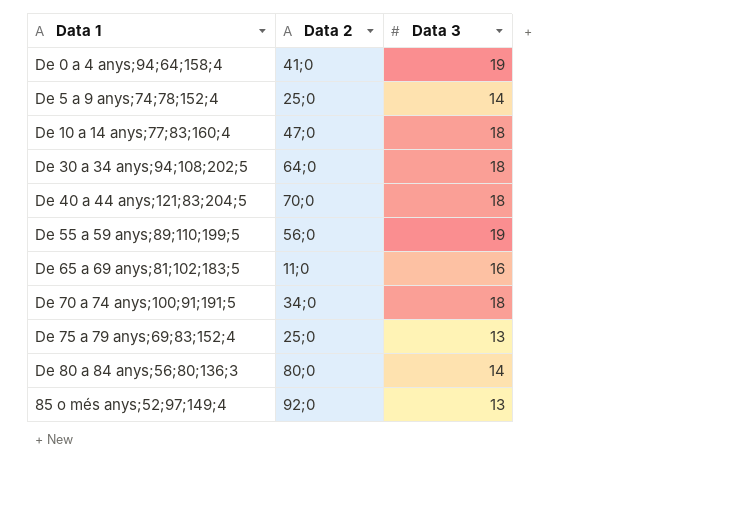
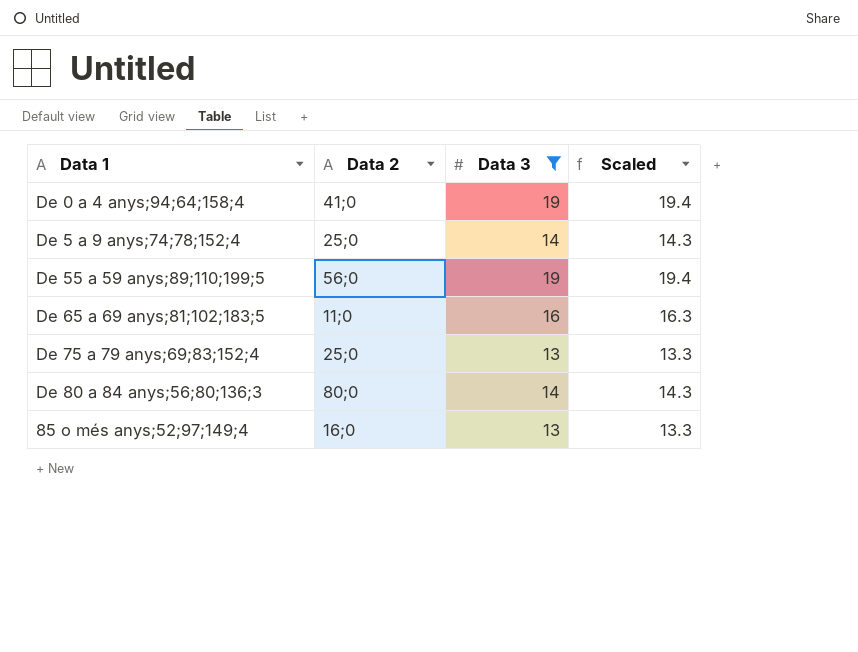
filter: none -> Data 3 != 18
column Scaled | formula: none -> [Data 3] * 1.02
85 o més anys;52;97;149;4 | Data 2: 92;0 -> 16;0

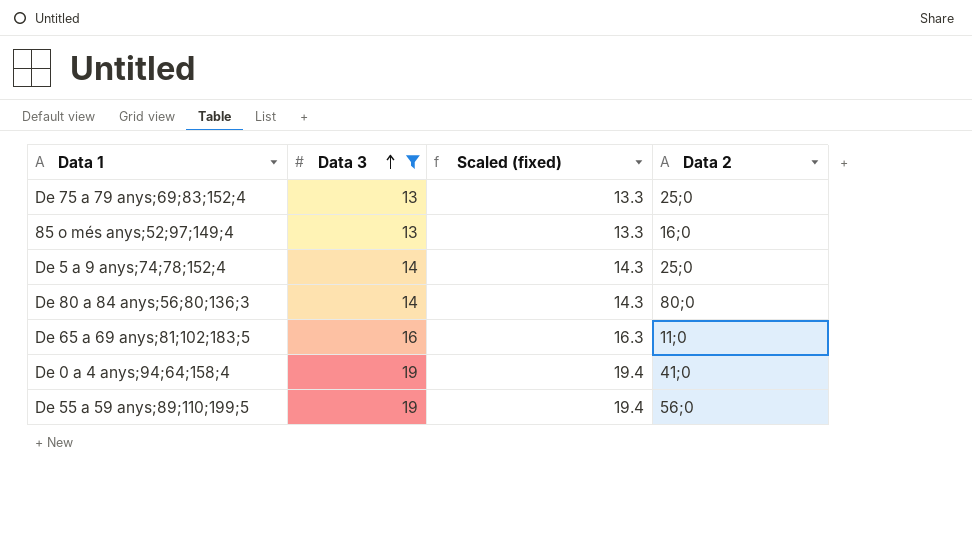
row order: none -> Data 3 ascending
column name: Scaled -> Scaled (fixed)
column Data 2 | position: 2 -> 4

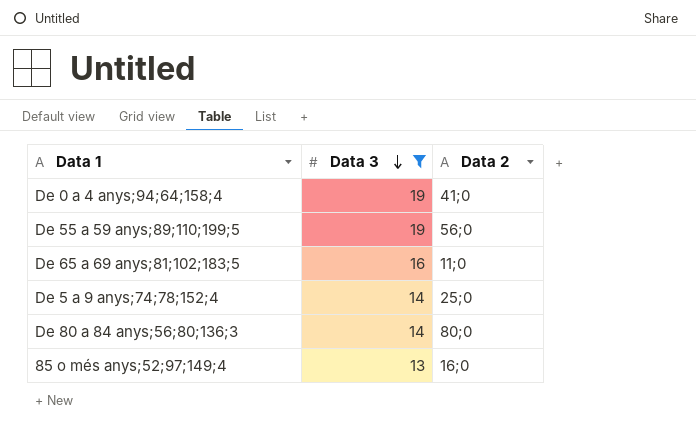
row order: Data 3 ascending -> Data 3 descending
column Scaled (fixed) | formula: [Data 3] * 1.02 -> none
row De 75 a 79 anys;69;83;152;4: 13 | 13.3 | 25;0 -> none

